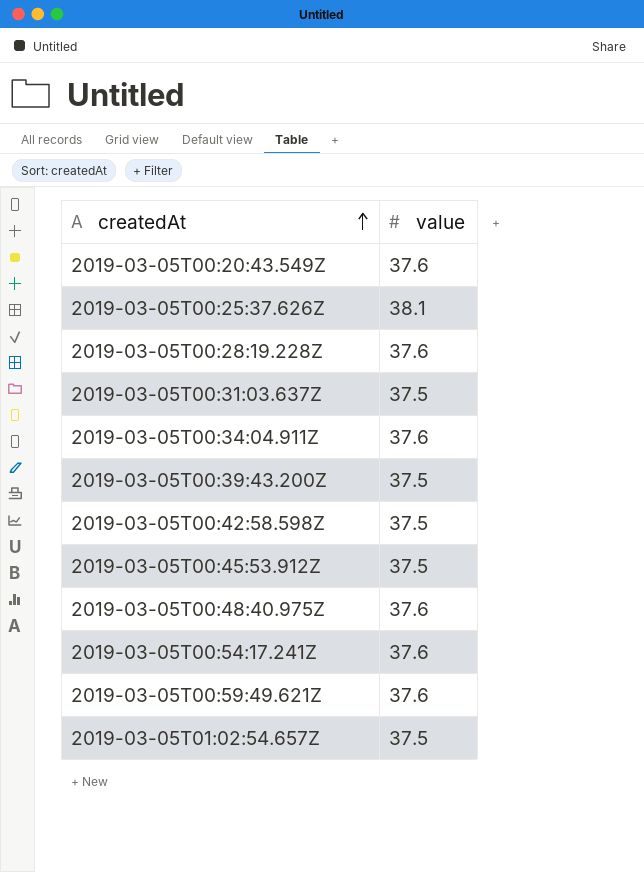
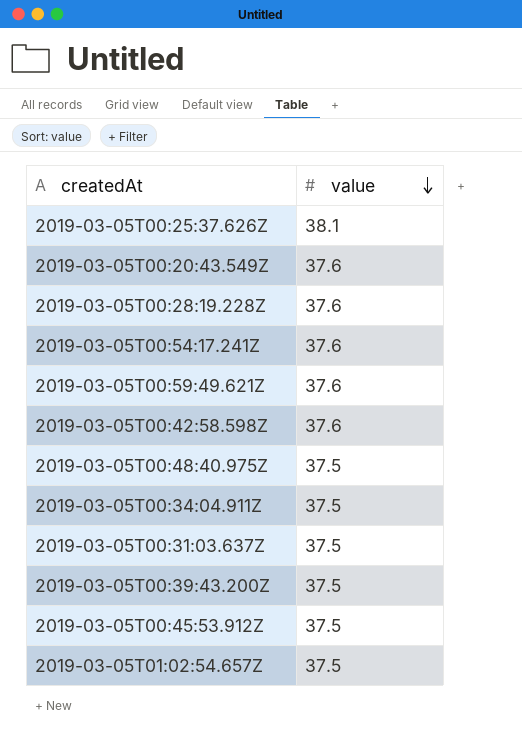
row order: createdAt ascending -> value descending
2019-03-05T00:42:58.598Z | value: 37.5 -> 37.6
2019-03-05T00:48:40.975Z | value: 37.6 -> 37.5
2019-03-05T00:34:04.911Z | value: 37.6 -> 37.5

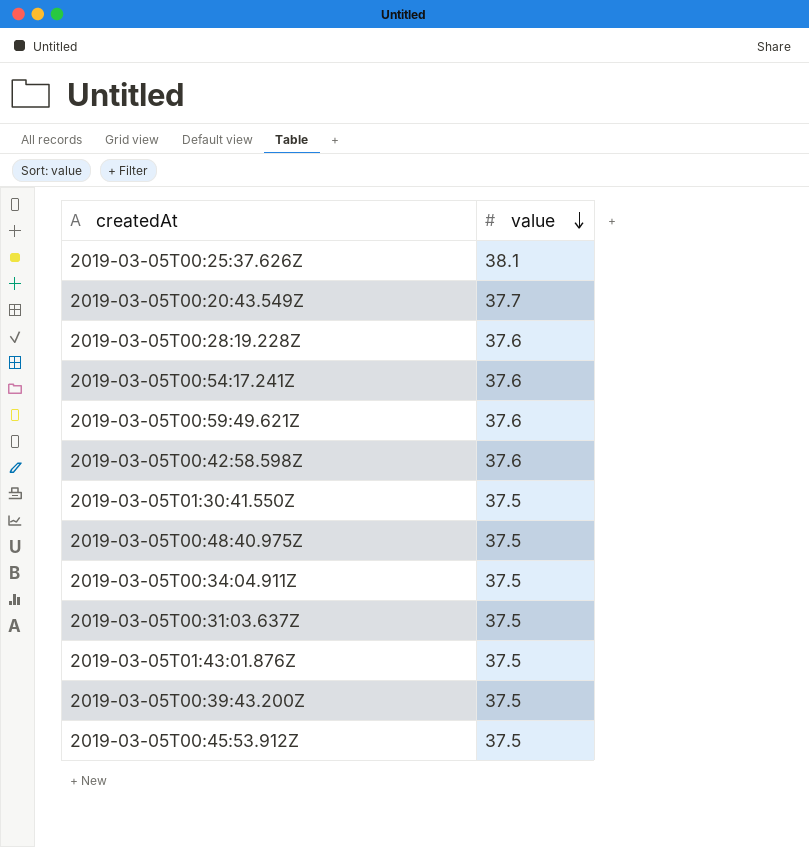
row 2019-03-05T01:02:54.657Z: 37.5 -> none
2019-03-05T00:20:43.549Z | value: 37.6 -> 37.7
row 2019-03-05T01:30:41.550Z: none -> 37.5
row 2019-03-05T01:43:01.876Z: none -> 37.5

